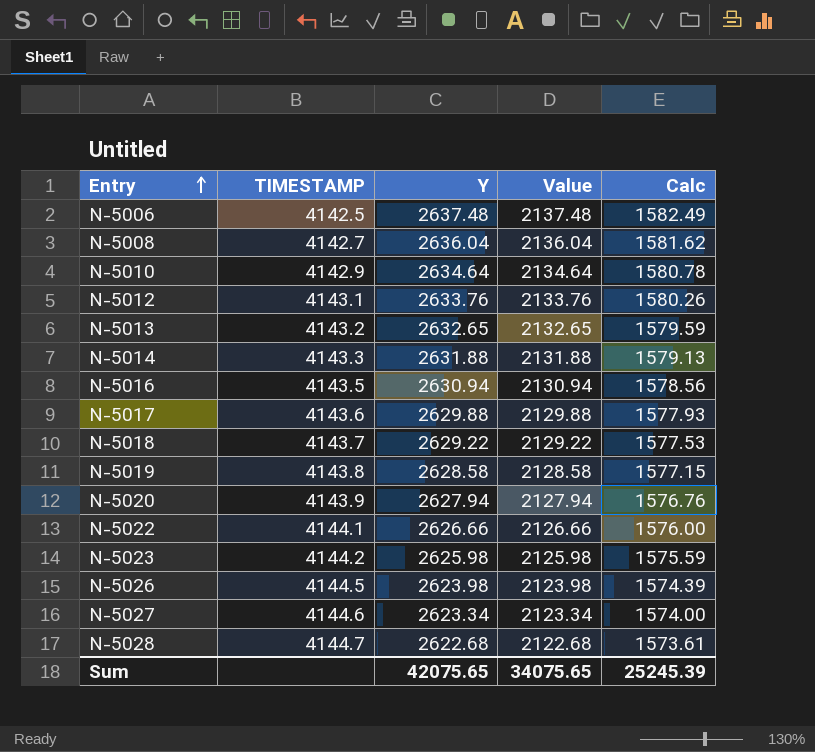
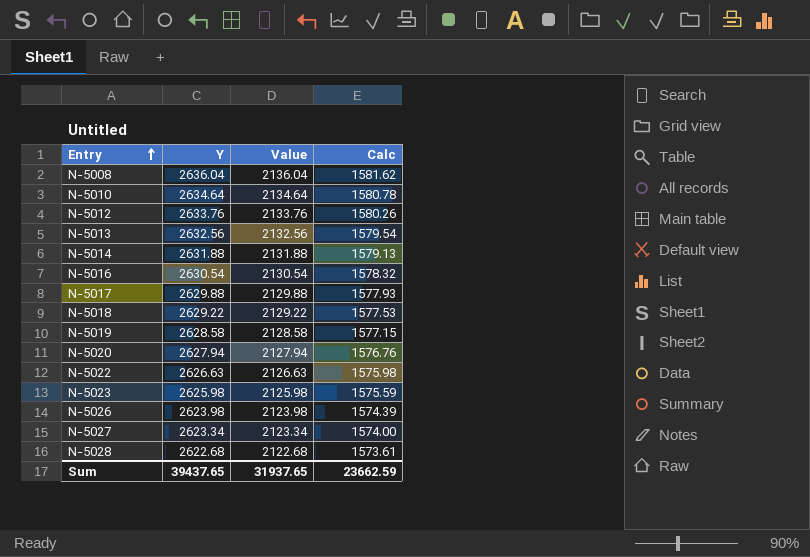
column TIMESTAMP | position: 2 -> none
row N-5006: 4142.5 | 2637.48 | 2137.48 | 1582.49 -> none
N-5013 | Y: 2632.65 -> 2632.56
N-5013 | Value: 2132.65 -> 2132.56
N-5013 | Calc: 1579.59 -> 1579.54
N-5016 | Y: 2630.94 -> 2630.54
N-5016 | Value: 2130.94 -> 2130.54
N-5016 | Calc: 1578.56 -> 1578.32
N-5022 | Y: 2626.66 -> 2626.63
N-5022 | Value: 2126.66 -> 2126.63
N-5022 | Calc: 1576.00 -> 1575.98
Sum | Y: 42075.65 -> 39437.65
Sum | Value: 34075.65 -> 31937.65
Sum | Calc: 25245.39 -> 23662.59

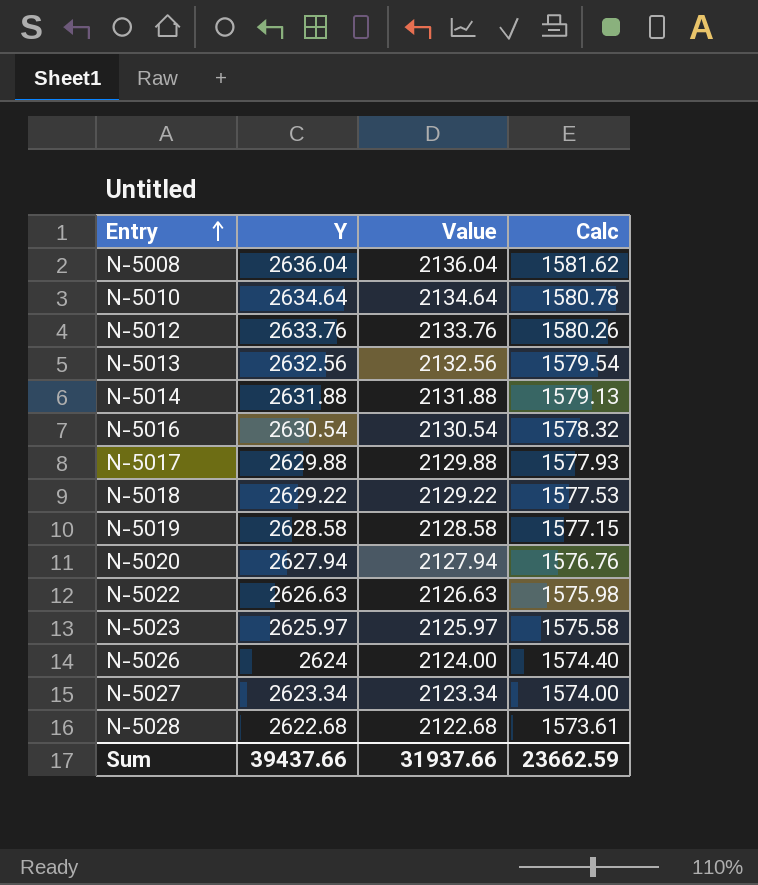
N-5023 | Y: 2625.98 -> 2625.97
N-5023 | Value: 2125.98 -> 2125.97
N-5023 | Calc: 1575.59 -> 1575.58
N-5026 | Y: 2623.98 -> 2624
N-5026 | Value: 2123.98 -> 2124.00
N-5026 | Calc: 1574.39 -> 1574.40
Sum | Y: 39437.65 -> 39437.66
Sum | Value: 31937.65 -> 31937.66

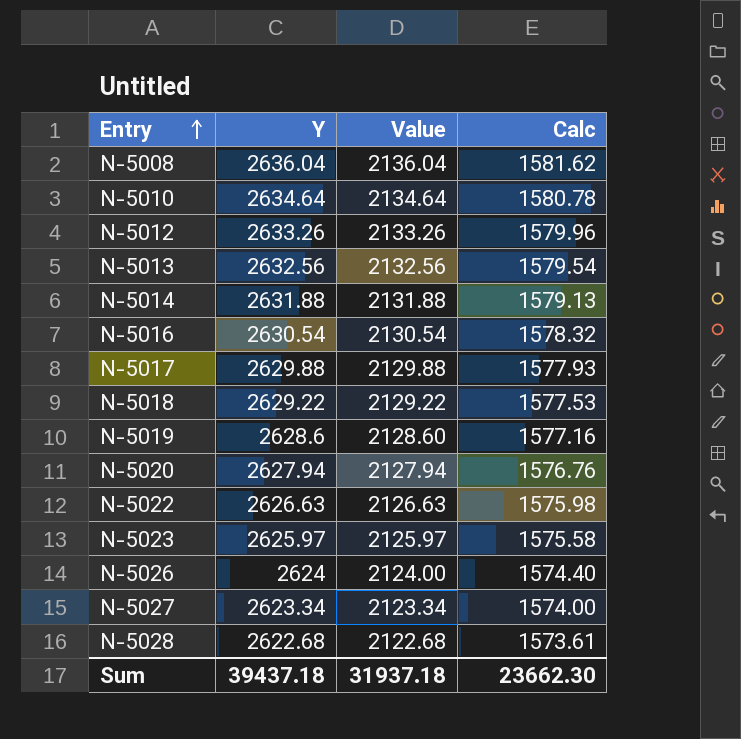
N-5012 | Y: 2633.76 -> 2633.26
N-5012 | Value: 2133.76 -> 2133.26
N-5012 | Calc: 1580.26 -> 1579.96
N-5019 | Y: 2628.58 -> 2628.6
N-5019 | Value: 2128.58 -> 2128.60
N-5019 | Calc: 1577.15 -> 1577.16
Sum | Y: 39437.66 -> 39437.18
Sum | Value: 31937.66 -> 31937.18
Sum | Calc: 23662.59 -> 23662.30

